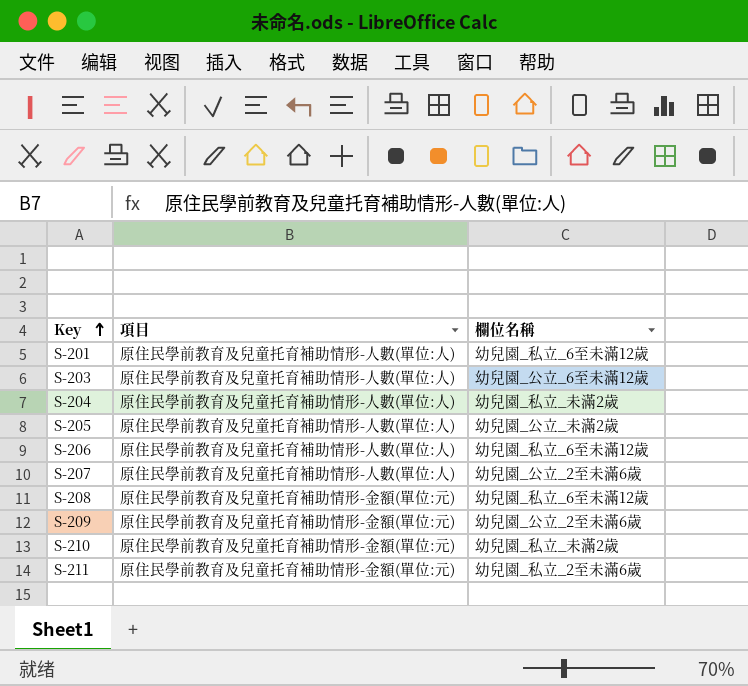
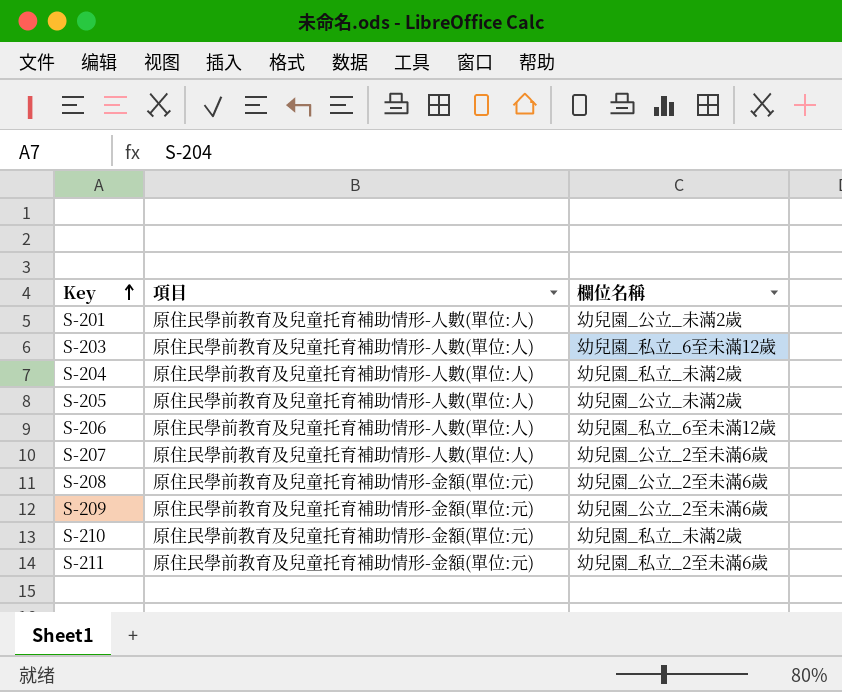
S-201 | 欄位名稱: 幼兒園_私立_6至未滿12歲 -> 幼兒園_公立_未滿2歲
S-203 | 欄位名稱: 幼兒園_公立_6至未滿12歲 -> 幼兒園_私立_6至未滿12歲
S-208 | 欄位名稱: 幼兒園_私立_6至未滿12歲 -> 幼兒園_公立_2至未滿6歲

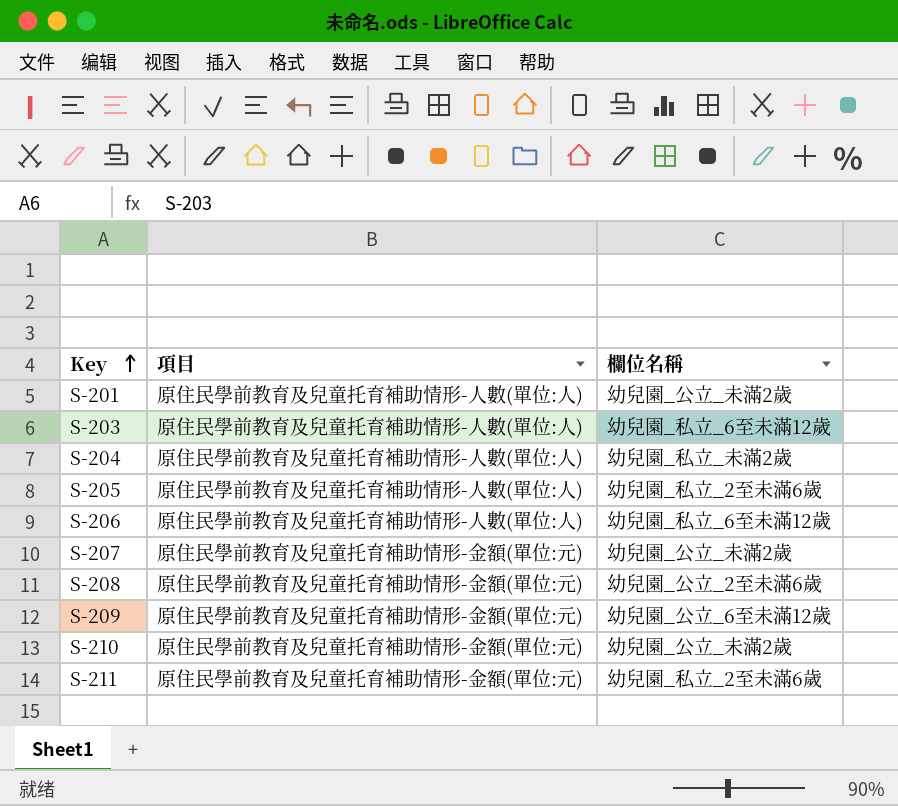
S-205 | 欄位名稱: 幼兒園_公立_未滿2歲 -> 幼兒園_私立_2至未滿6歲
S-207 | 項目: 原住民學前教育及兒童托育補助情形-人數(單位:人) -> 原住民學前教育及兒童托育補助情形-金額(單位:元)
S-207 | 欄位名稱: 幼兒園_公立_2至未滿6歲 -> 幼兒園_公立_未滿2歲
S-209 | 欄位名稱: 幼兒園_公立_2至未滿6歲 -> 幼兒園_公立_6至未滿12歲
S-210 | 欄位名稱: 幼兒園_私立_未滿2歲 -> 幼兒園_公立_未滿2歲

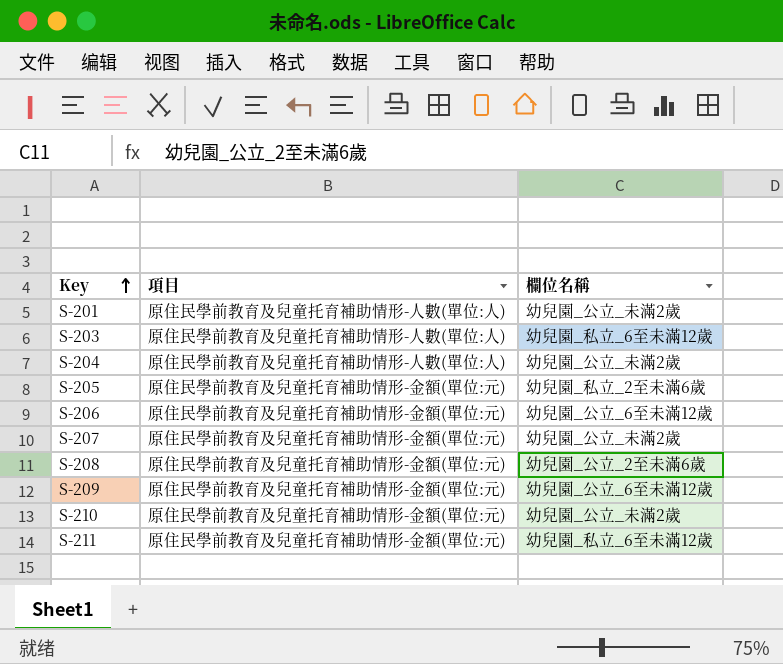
S-204 | 欄位名稱: 幼兒園_私立_未滿2歲 -> 幼兒園_公立_未滿2歲
S-205 | 項目: 原住民學前教育及兒童托育補助情形-人數(單位:人) -> 原住民學前教育及兒童托育補助情形-金額(單位:元)
S-206 | 項目: 原住民學前教育及兒童托育補助情形-人數(單位:人) -> 原住民學前教育及兒童托育補助情形-金額(單位:元)
S-206 | 欄位名稱: 幼兒園_私立_6至未滿12歲 -> 幼兒園_公立_6至未滿12歲
S-211 | 欄位名稱: 幼兒園_私立_2至未滿6歲 -> 幼兒園_私立_6至未滿12歲

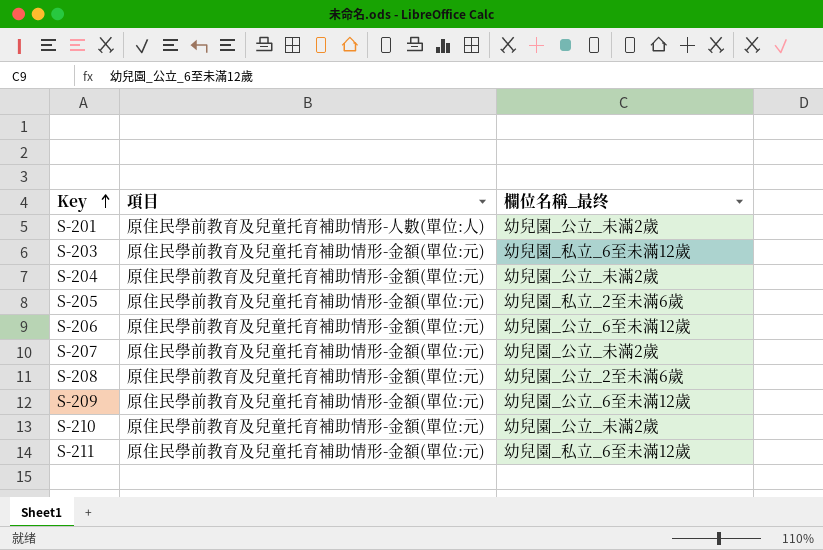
column name: 欄位名稱 -> 欄位名稱_最终
S-203 | 項目: 原住民學前教育及兒童托育補助情形-人數(單位:人) -> 原住民學前教育及兒童托育補助情形-金額(單位:元)
S-204 | 項目: 原住民學前教育及兒童托育補助情形-人數(單位:人) -> 原住民學前教育及兒童托育補助情形-金額(單位:元)

